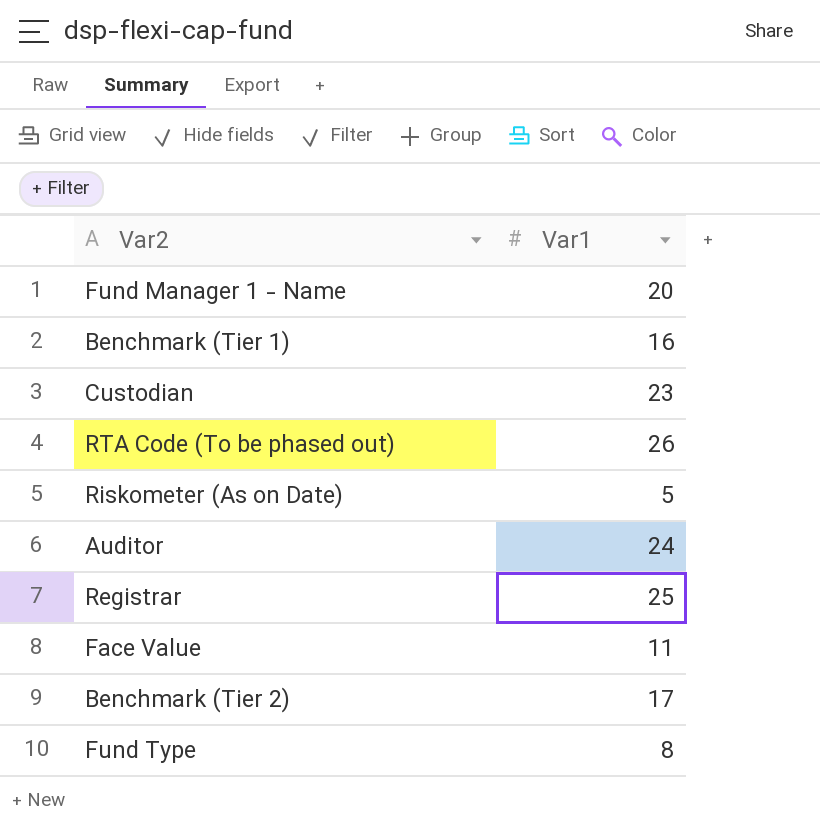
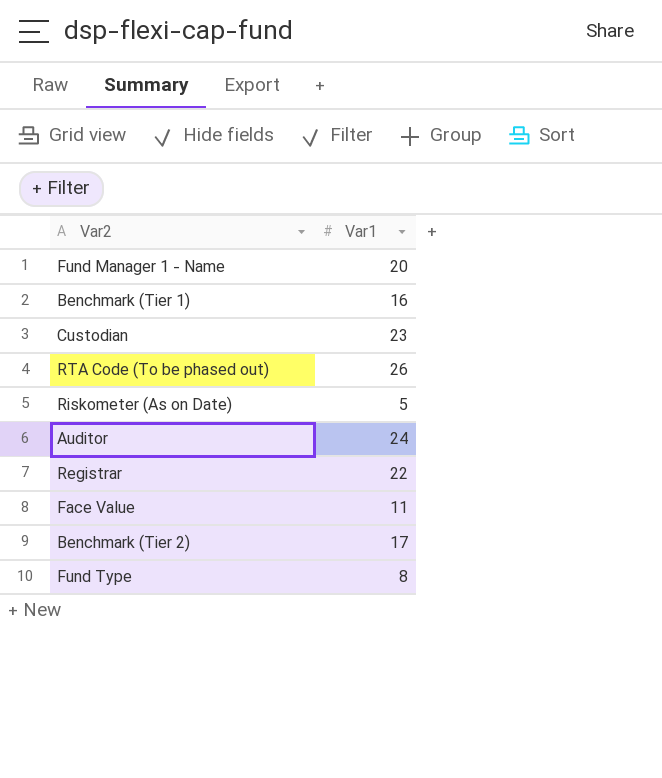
Registrar | Var1: 25 -> 22

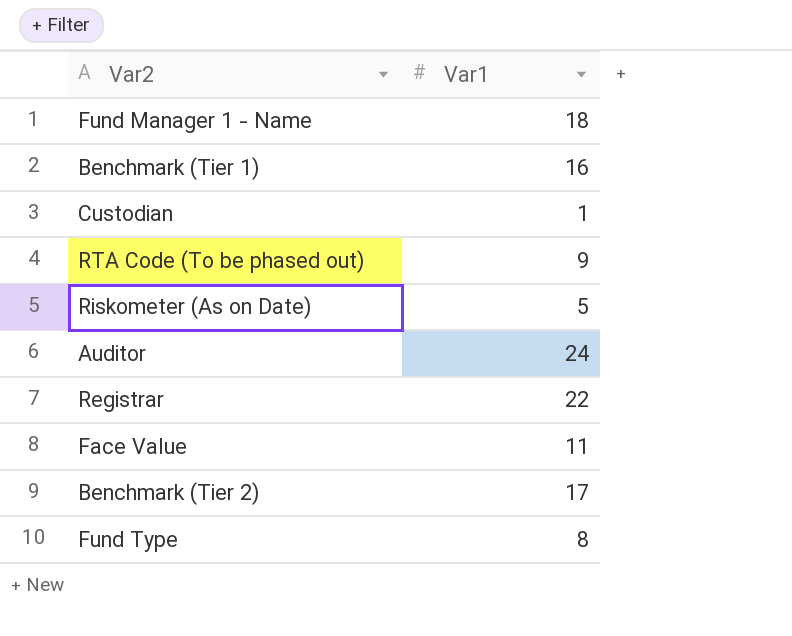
Fund Manager 1 - Name | Var1: 20 -> 18
Custodian | Var1: 23 -> 1
RTA Code (To be phased out) | Var1: 26 -> 9

